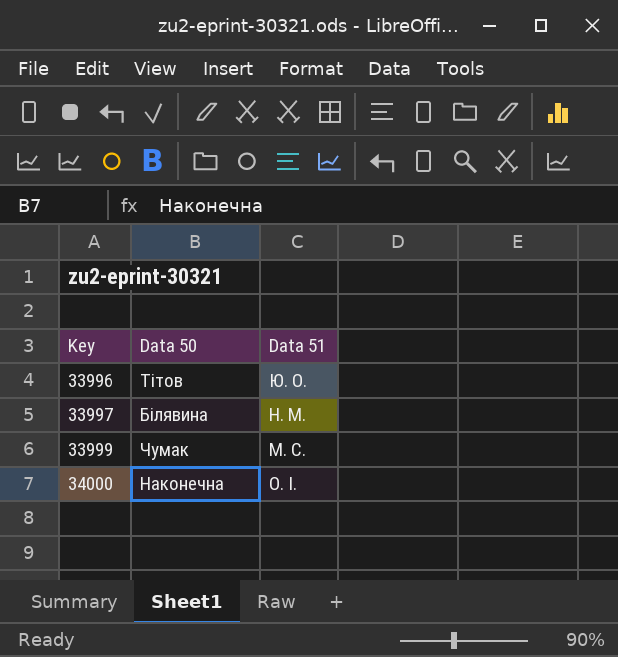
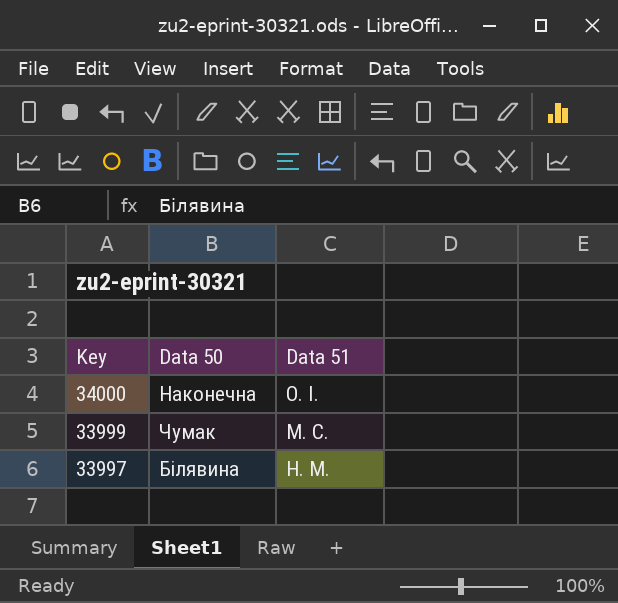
row order: Key ascending -> Key descending
row 33996: Тітов | Ю. О. -> none

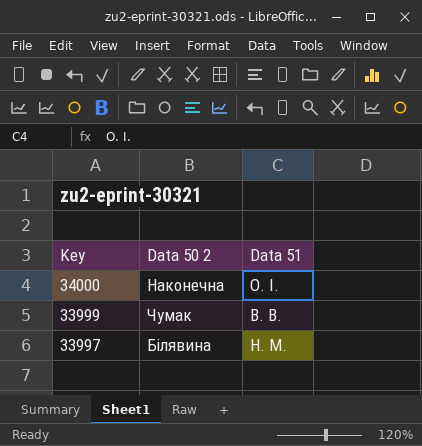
column name: Data 50 -> Data 50 2
33999 | Data 51: М. С. -> В. В.

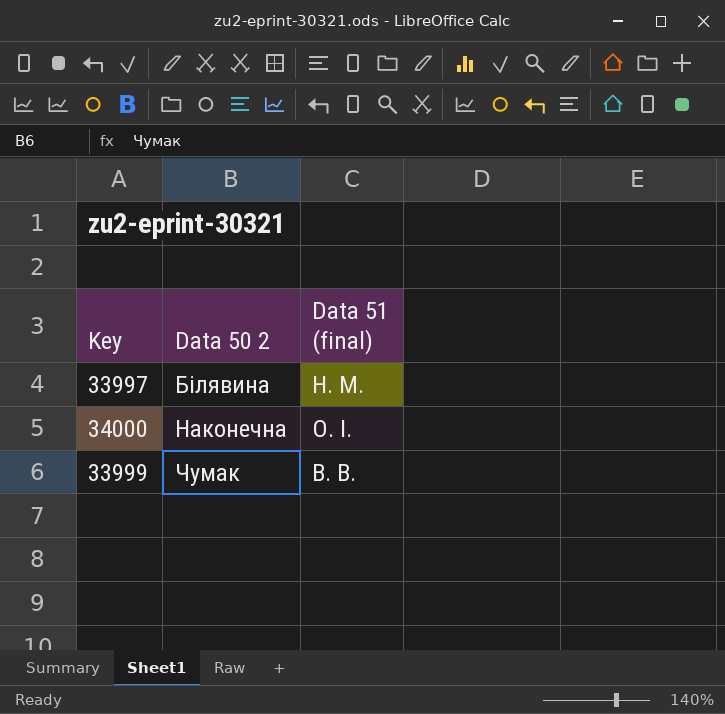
row order: Key descending -> Data 50 2 ascending
column name: Data 51 -> Data 51 (final)

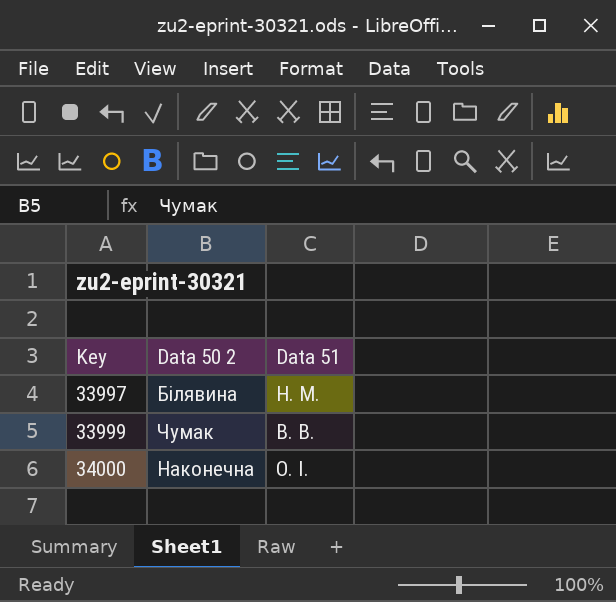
row order: Data 50 2 ascending -> Key ascending
column name: Data 51 (final) -> Data 51

